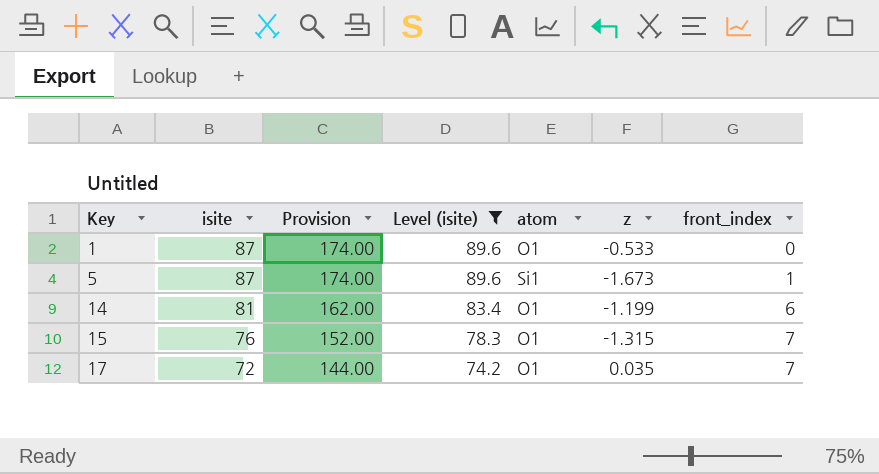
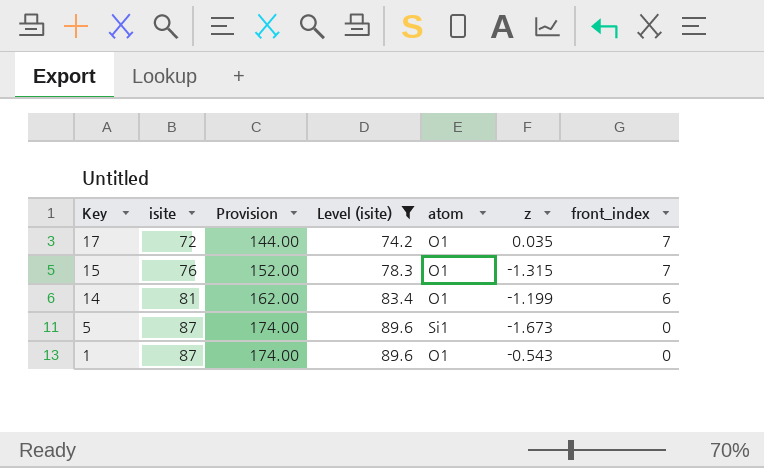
row order: Key ascending -> Key descending
5 | front_index: 1 -> 0
1 | z: -0.533 -> -0.543

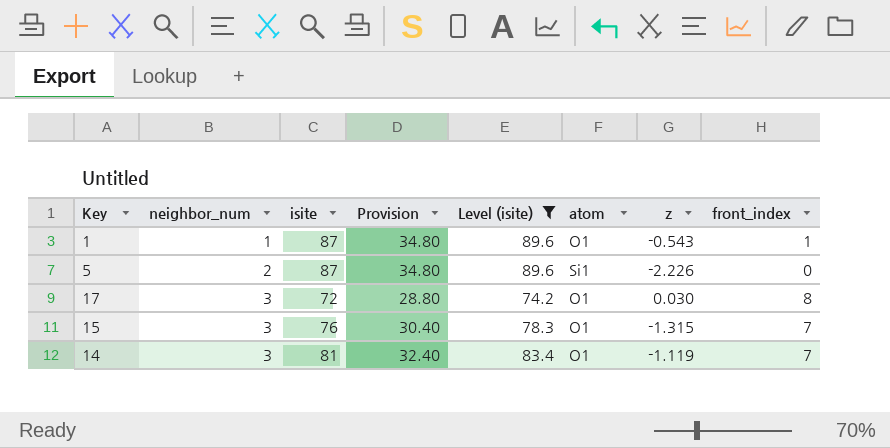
row order: Key descending -> neighbor_num ascending
column neighbor_num | position: none -> 2
column Provision | formula: [isite] * 2 -> [isite] * 0.4
1 | front_index: 0 -> 1
5 | z: -1.673 -> -2.226
17 | z: 0.035 -> 0.030
17 | front_index: 7 -> 8
14 | z: -1.199 -> -1.119
14 | front_index: 6 -> 7

